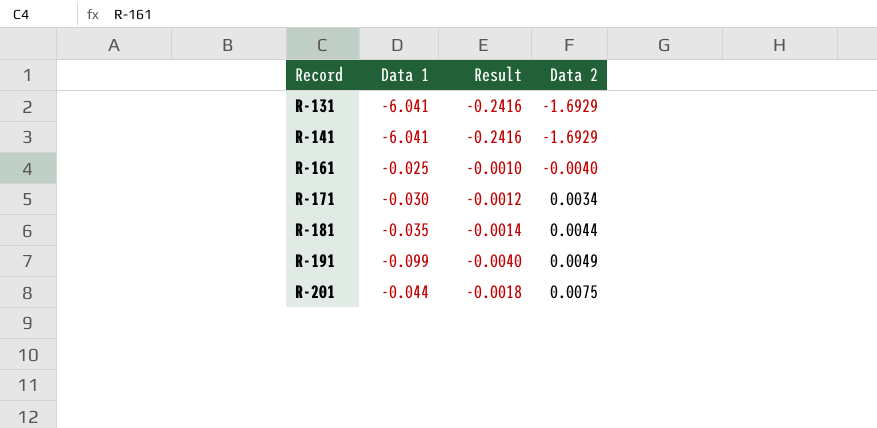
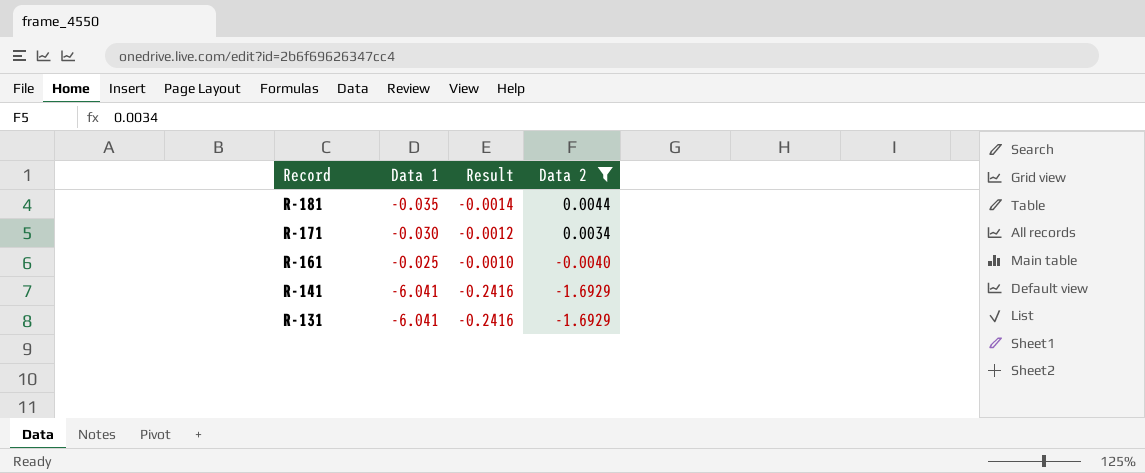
filter: none -> Data 2 <= 0.0044
row order: Record ascending -> Record descending

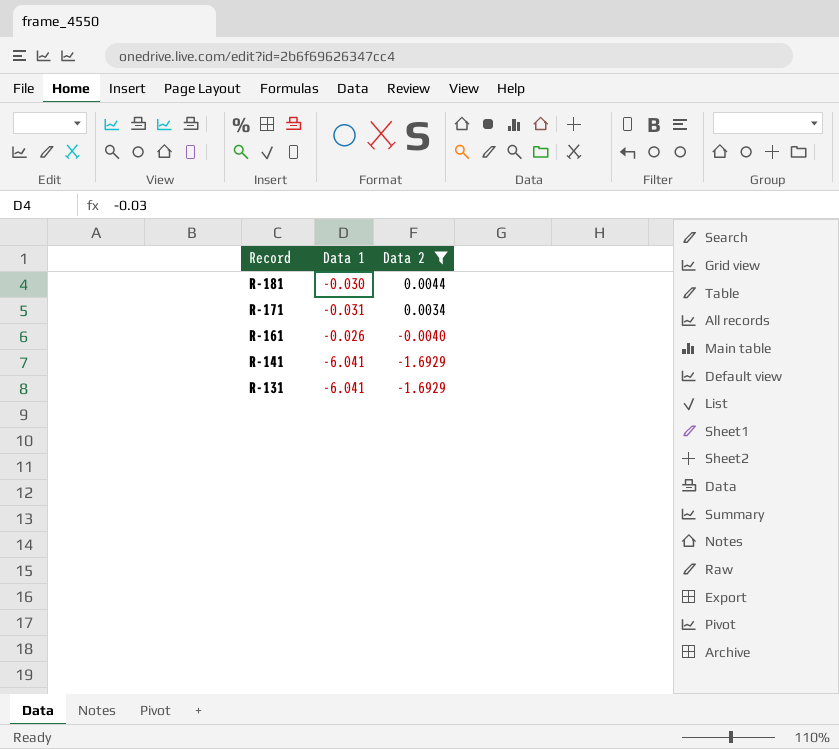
column Result | formula: [Data 1] * 0.04 -> none
R-181 | Data 1: -0.035 -> -0.030
R-171 | Data 1: -0.030 -> -0.031
R-161 | Data 1: -0.025 -> -0.026

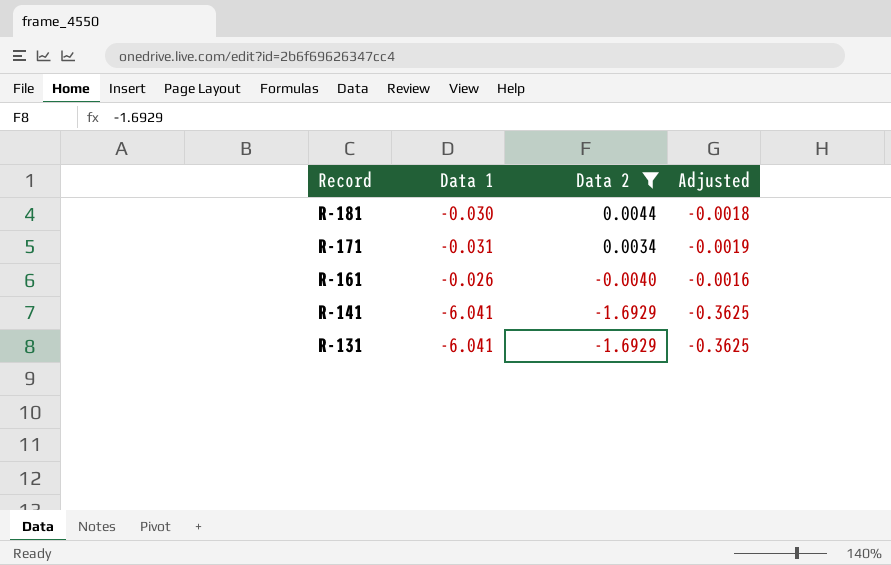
column Adjusted | formula: none -> [Data 1] * 0.06

